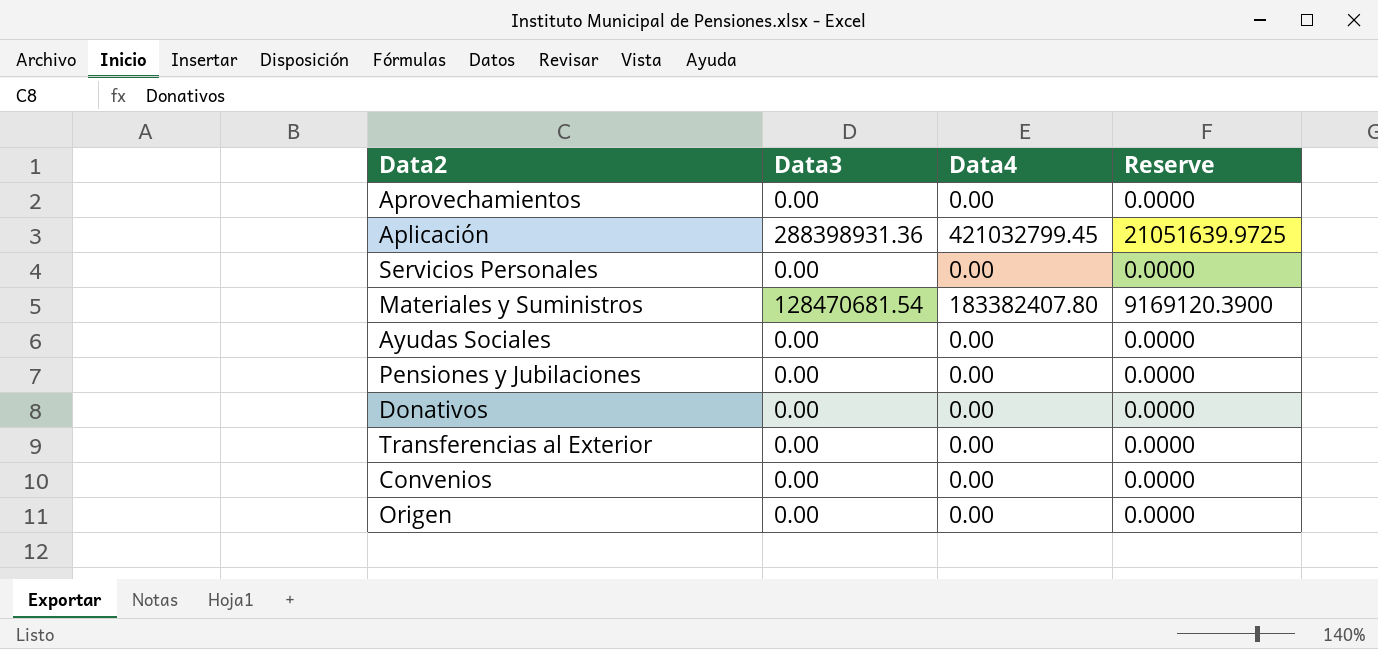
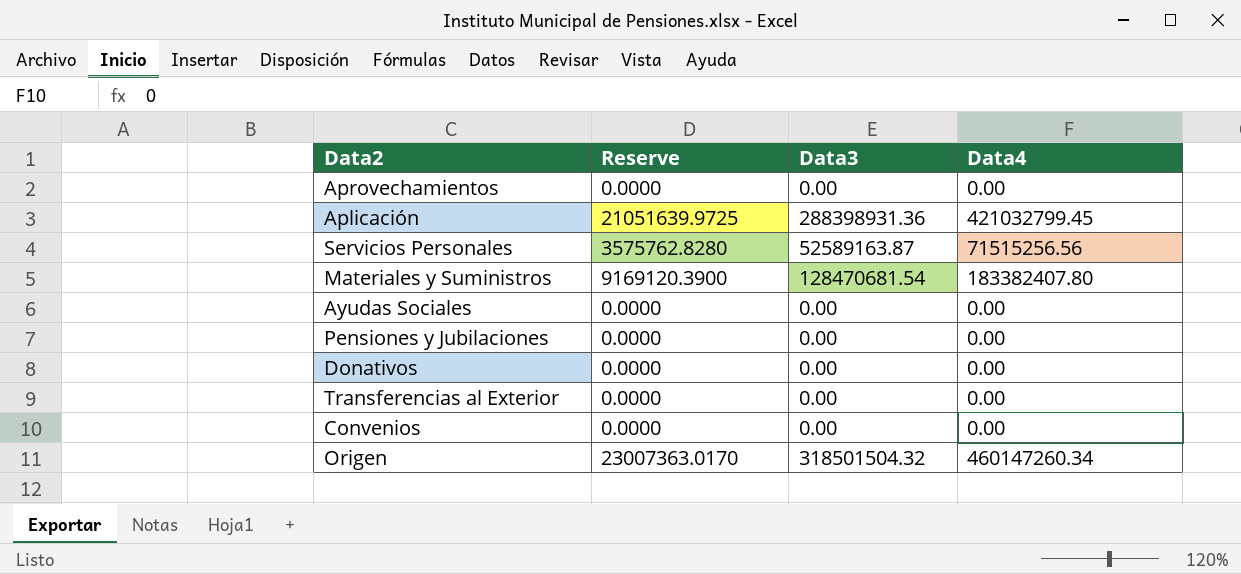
column Reserve | position: 4 -> 2
Servicios Personales | Reserve: 0.0000 -> 3575762.8280
Servicios Personales | Data3: 0.00 -> 52589163.87
Servicios Personales | Data4: 0.00 -> 71515256.56
Origen | Reserve: 0.0000 -> 23007363.0170
Origen | Data3: 0.00 -> 318501504.32
Origen | Data4: 0.00 -> 460147260.34

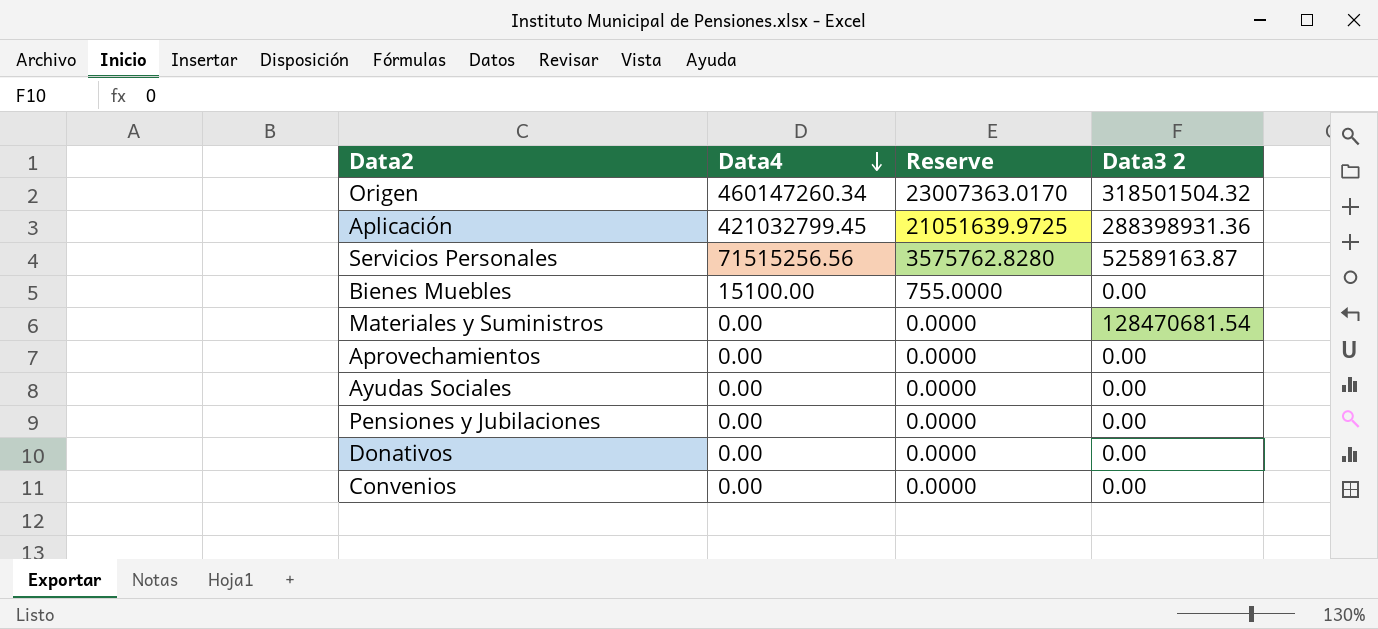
row order: none -> Data4 descending
column Data4 | position: 4 -> 2
column name: Data3 -> Data3 2
row Transferencias al Exterior: 0.0000 | 0.00 | 0.00 -> none
row Bienes Muebles: none -> 15100.00 | 755.0000 | 0.00
Materiales y Suministros | Data4: 183382407.80 -> 0.00
Materiales y Suministros | Reserve: 9169120.3900 -> 0.0000

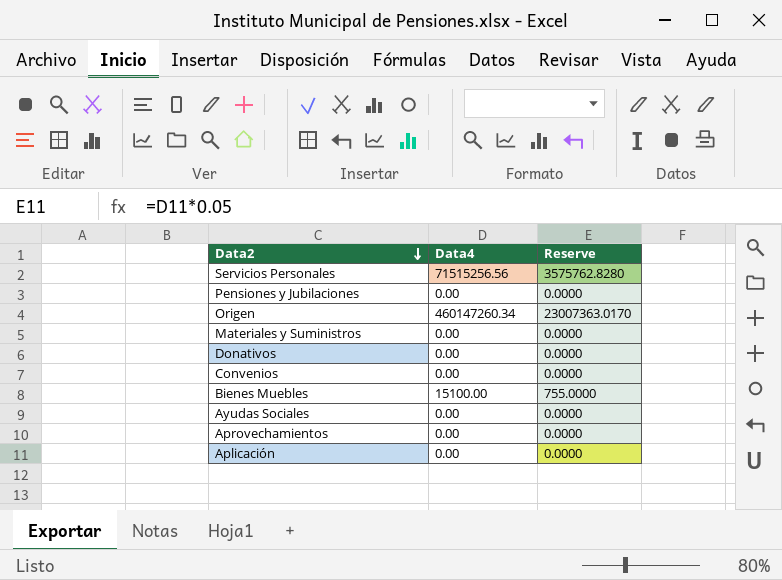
row order: Data4 descending -> Data2 descending
column Data3 2 | position: 4 -> none
Aplicación | Data4: 421032799.45 -> 0.00
Aplicación | Reserve: 21051639.9725 -> 0.0000

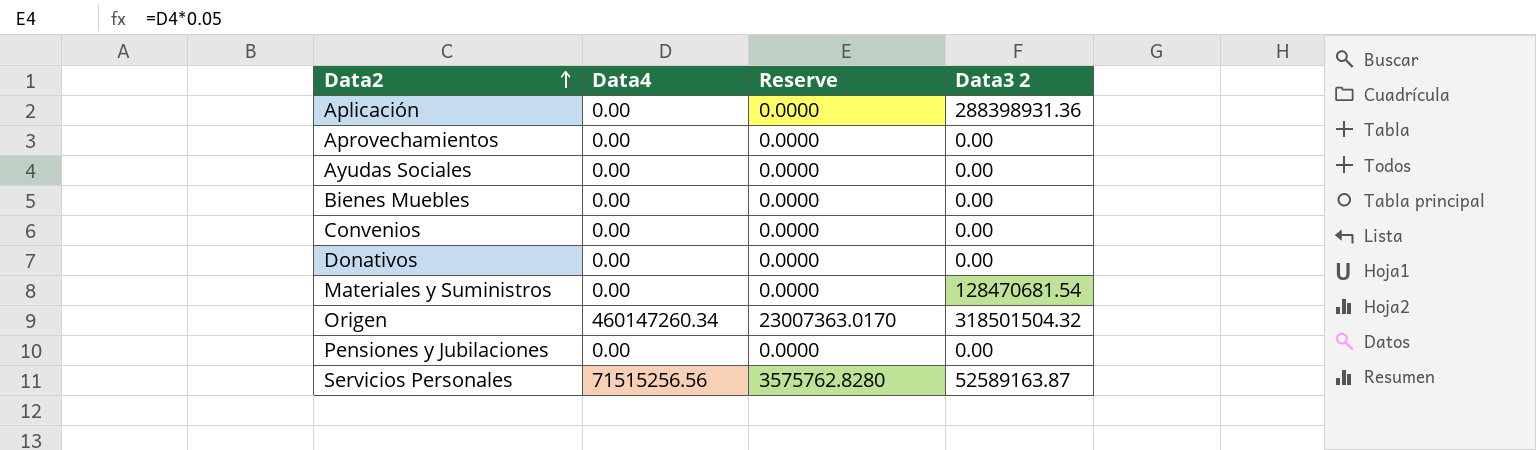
row order: Data2 descending -> Data2 ascending
column Data3 2 | position: none -> 4
Bienes Muebles | Data4: 15100.00 -> 0.00
Bienes Muebles | Reserve: 755.0000 -> 0.0000

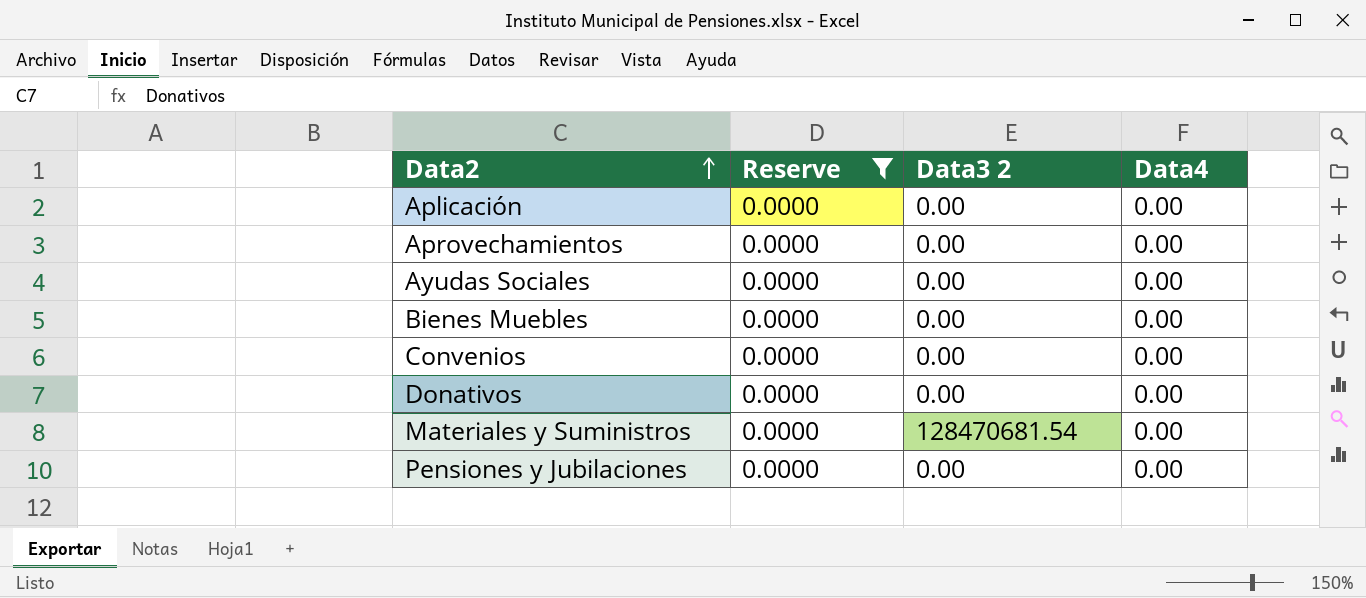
filter: none -> Reserve = 0.0000
column Data4 | position: 2 -> 4
Aplicación | Data3 2: 288398931.36 -> 0.00

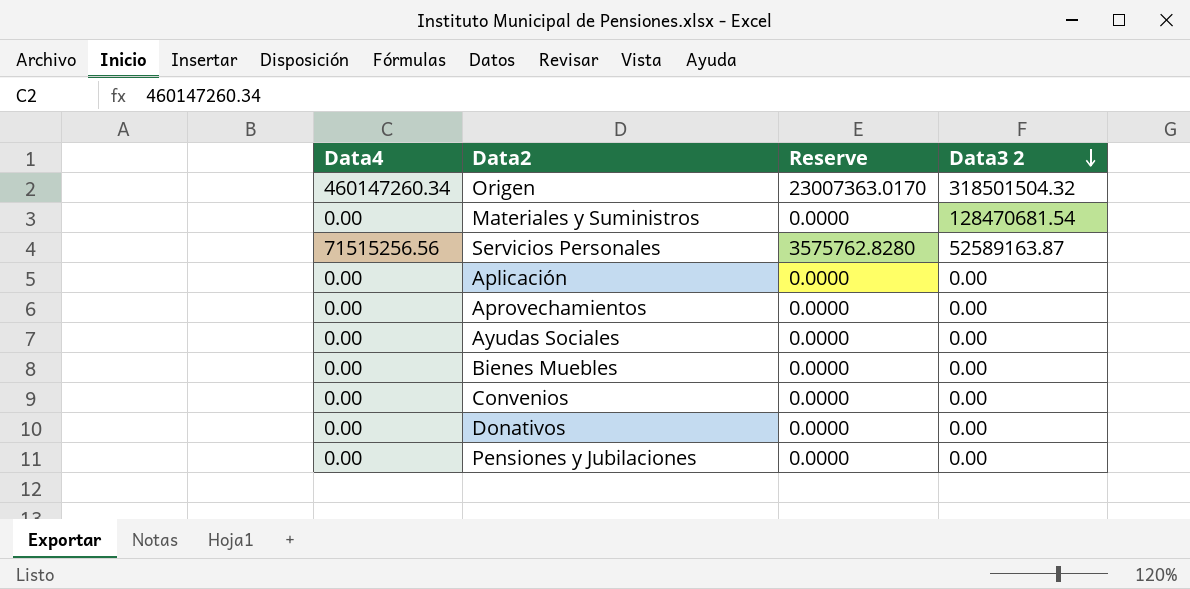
filter: Reserve = 0.0000 -> none
row order: Data2 ascending -> Data3 2 descending
column Data4 | position: 4 -> 1

